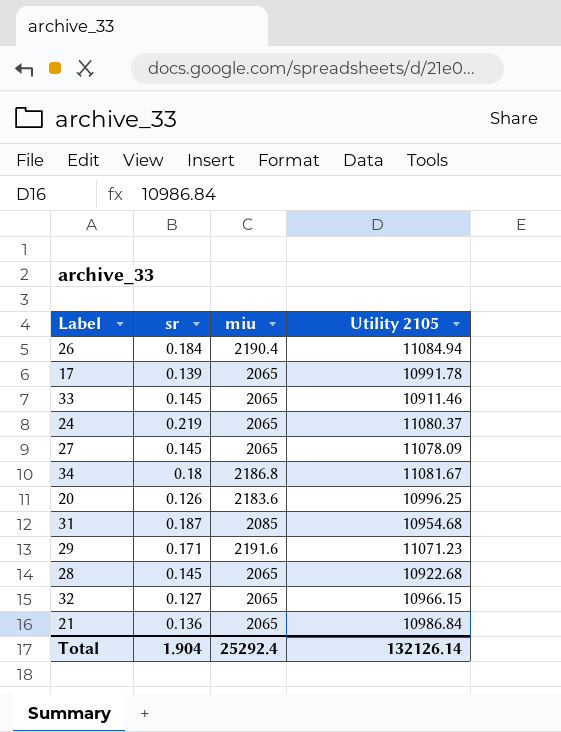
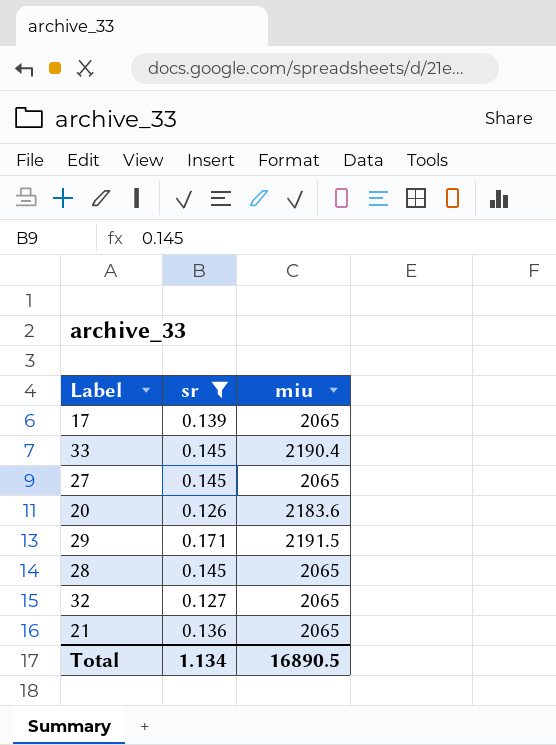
filter: none -> sr <= 0.171
column Utility 2105 | position: 4 -> none
33 | miu: 2065 -> 2190.4
29 | miu: 2191.6 -> 2191.5
Total | sr: 1.904 -> 1.134
Total | miu: 25292.4 -> 16890.5

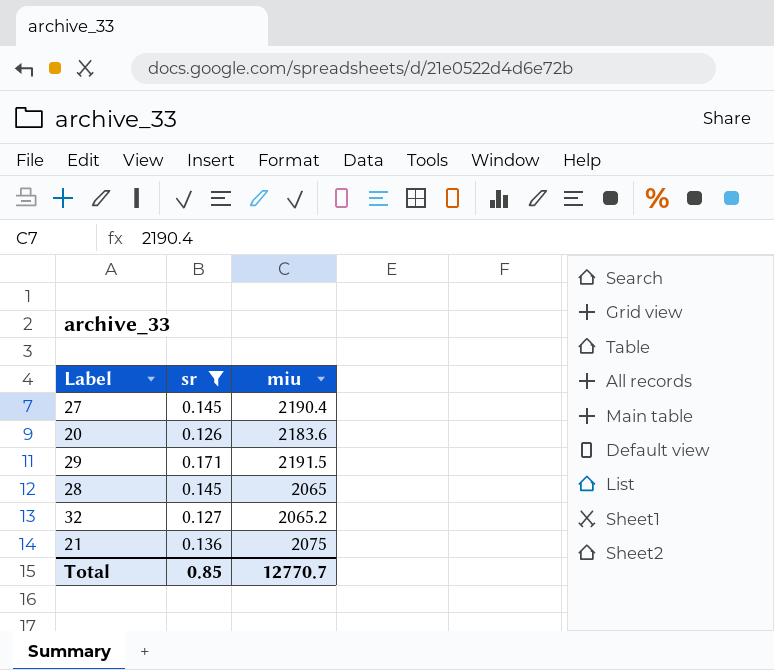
row 17: 0.139 | 2065 -> none
row 33: 0.145 | 2190.4 -> none
27 | miu: 2065 -> 2190.4
32 | miu: 2065 -> 2065.2
21 | miu: 2065 -> 2075
Total | sr: 1.134 -> 0.85
Total | miu: 16890.5 -> 12770.7

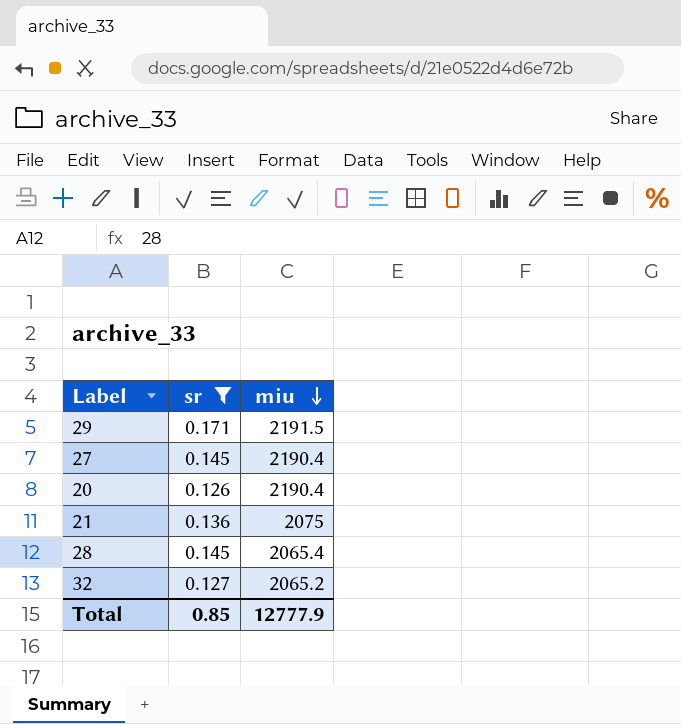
row order: none -> miu descending
20 | miu: 2183.6 -> 2190.4
28 | miu: 2065 -> 2065.4
Total | miu: 12770.7 -> 12777.9

